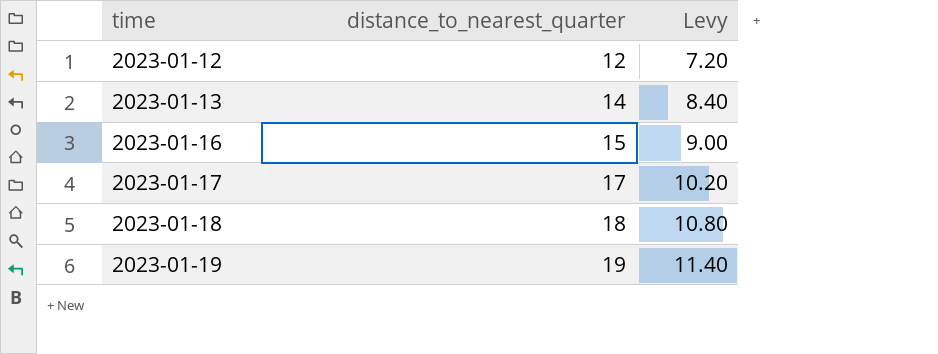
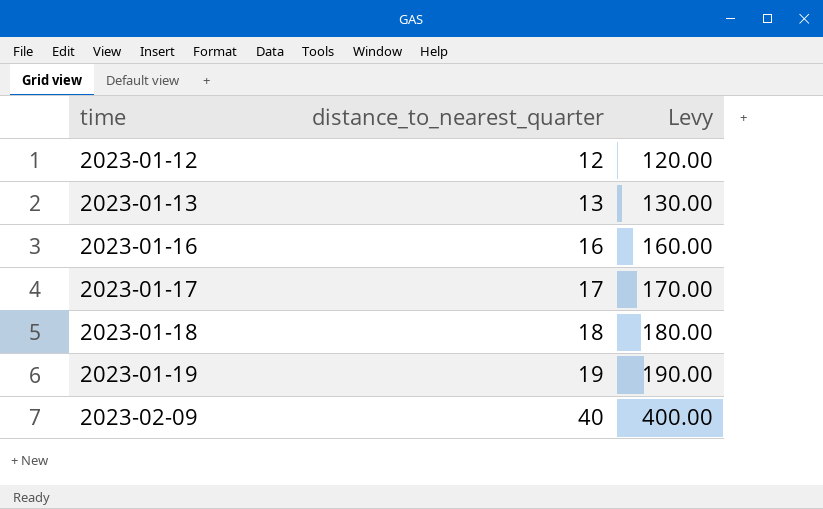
column Levy | formula: [distance_to_nearest_quarter] * 0.6 -> [distance_to_nearest_quarter] * 10
2023-01-13 | distance_to_nearest_quarter: 14 -> 13
2023-01-16 | distance_to_nearest_quarter: 15 -> 16
row 2023-02-09: none -> 40 | 400.00

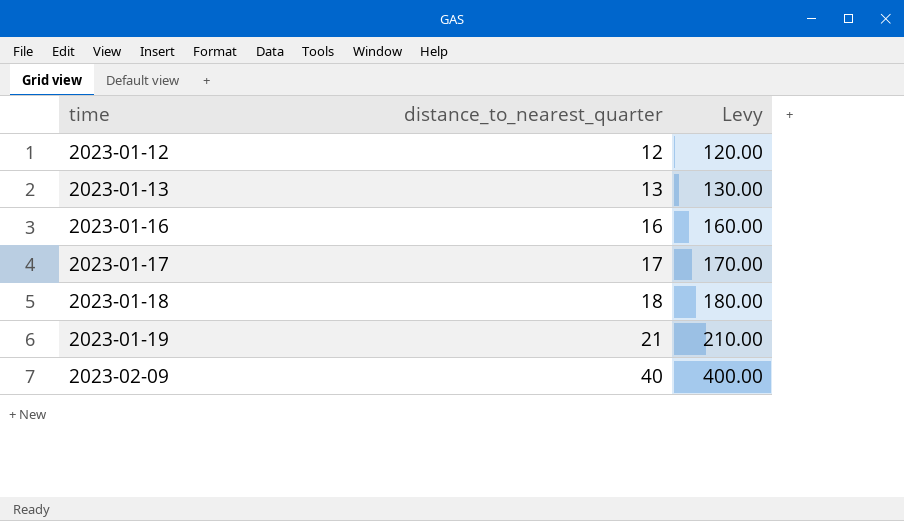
2023-01-19 | distance_to_nearest_quarter: 19 -> 21
2023-01-19 | Levy: 190.00 -> 210.00

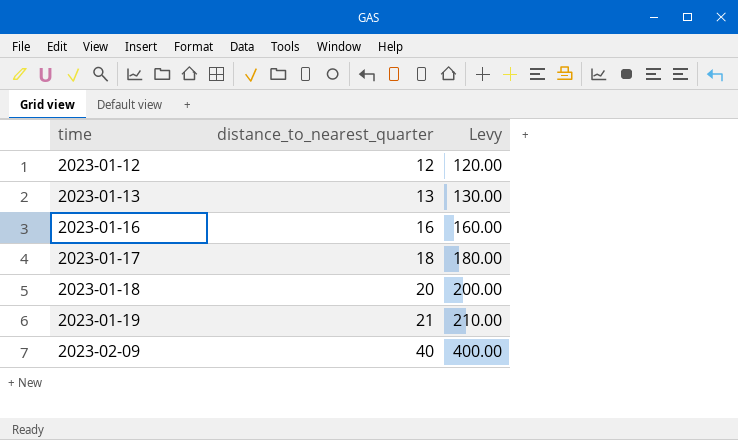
2023-01-17 | distance_to_nearest_quarter: 17 -> 18
2023-01-17 | Levy: 170.00 -> 180.00
2023-01-18 | distance_to_nearest_quarter: 18 -> 20
2023-01-18 | Levy: 180.00 -> 200.00

